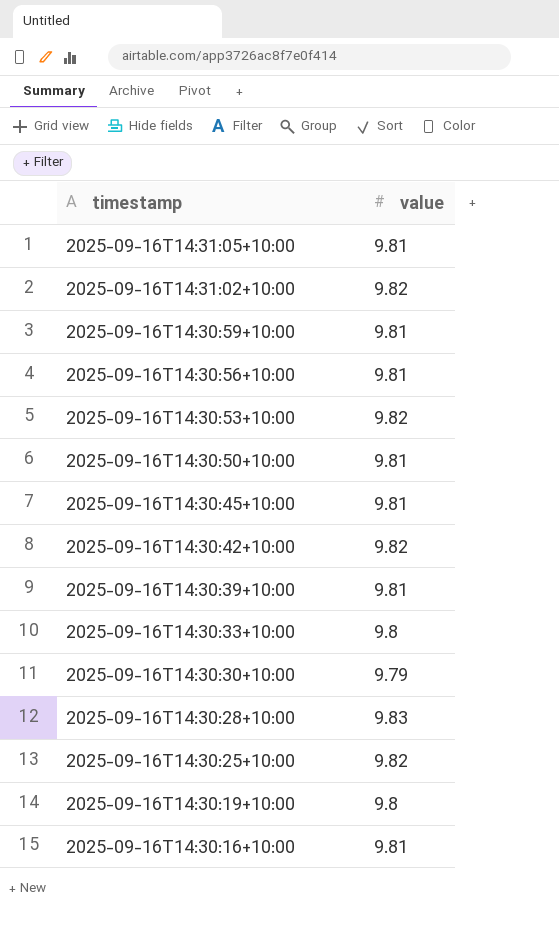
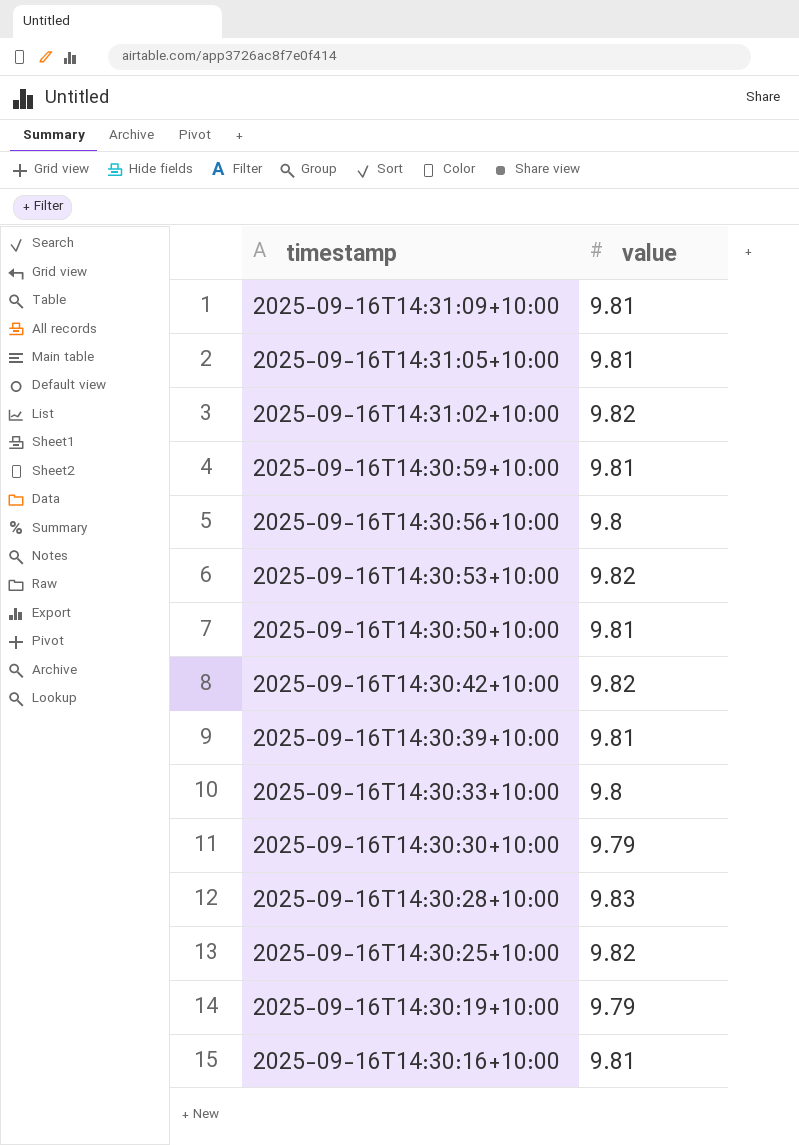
row 2025-09-16T14:30:45+10:00: 9.81 -> none
row 2025-09-16T14:31:09+10:00: none -> 9.81
2025-09-16T14:30:56+10:00 | value: 9.81 -> 9.8
2025-09-16T14:30:19+10:00 | value: 9.8 -> 9.79

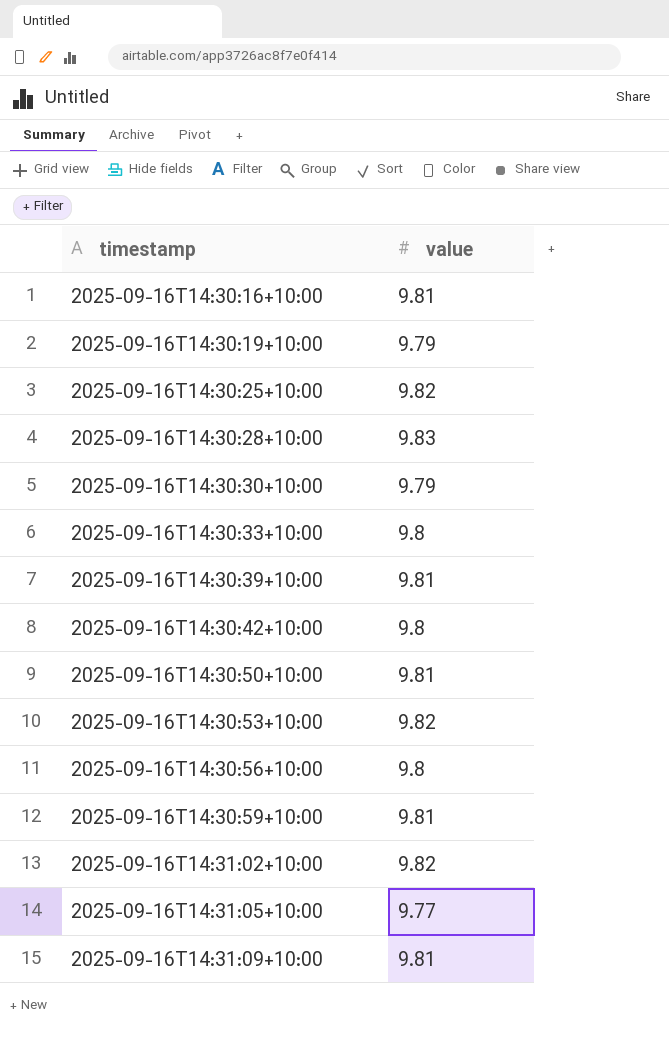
row order: timestamp descending -> timestamp ascending
2025-09-16T14:30:42+10:00 | value: 9.82 -> 9.8
2025-09-16T14:31:05+10:00 | value: 9.81 -> 9.77

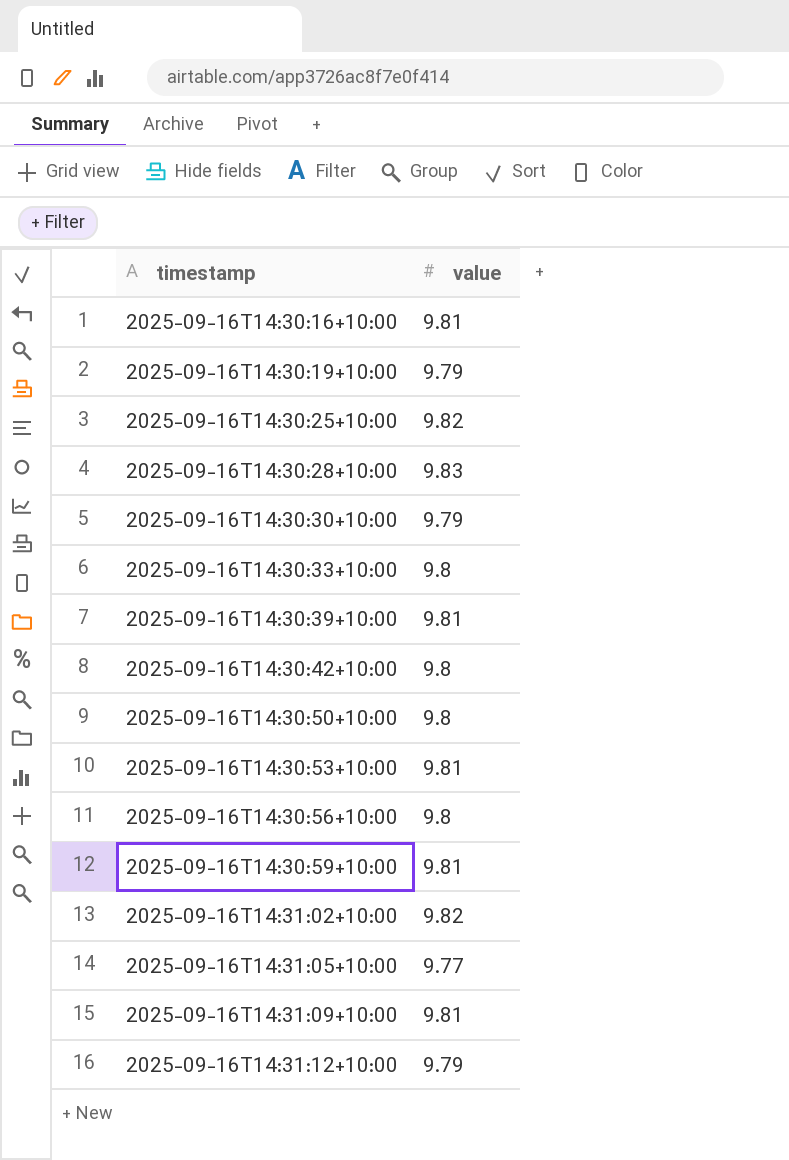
2025-09-16T14:30:50+10:00 | value: 9.81 -> 9.8
2025-09-16T14:30:53+10:00 | value: 9.82 -> 9.81
row 2025-09-16T14:31:12+10:00: none -> 9.79

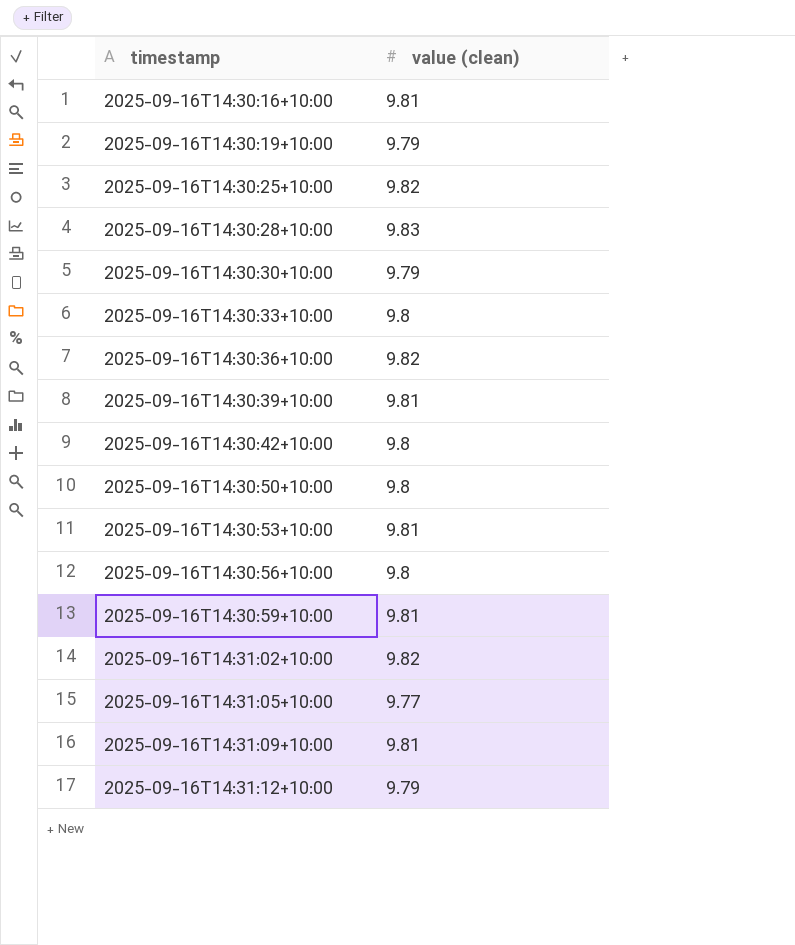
column name: value -> value (clean)
row 2025-09-16T14:30:36+10:00: none -> 9.82

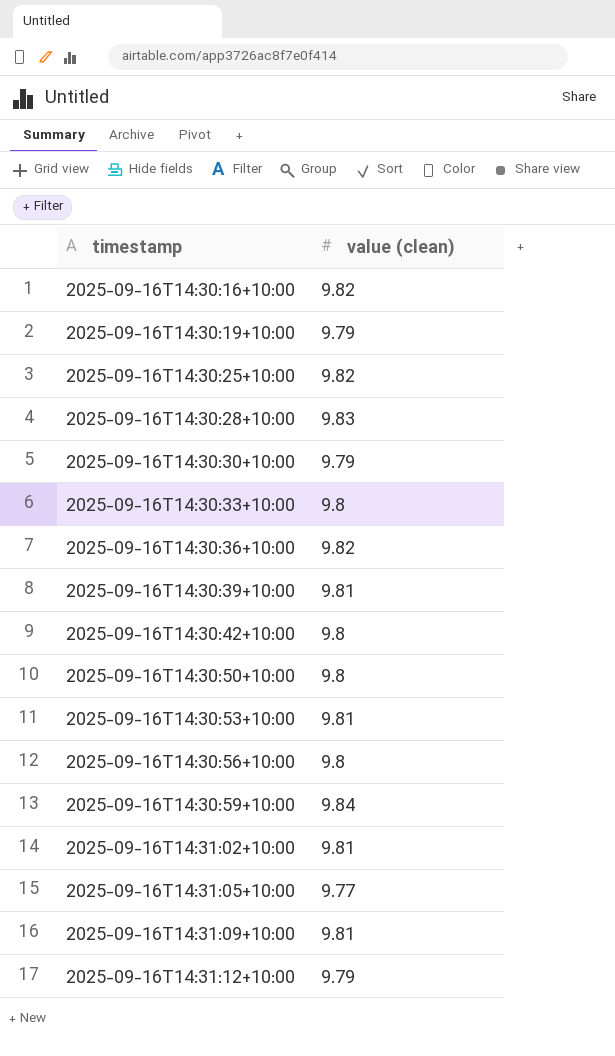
2025-09-16T14:30:16+10:00 | value (clean): 9.81 -> 9.82
2025-09-16T14:30:59+10:00 | value (clean): 9.81 -> 9.84
2025-09-16T14:31:02+10:00 | value (clean): 9.82 -> 9.81

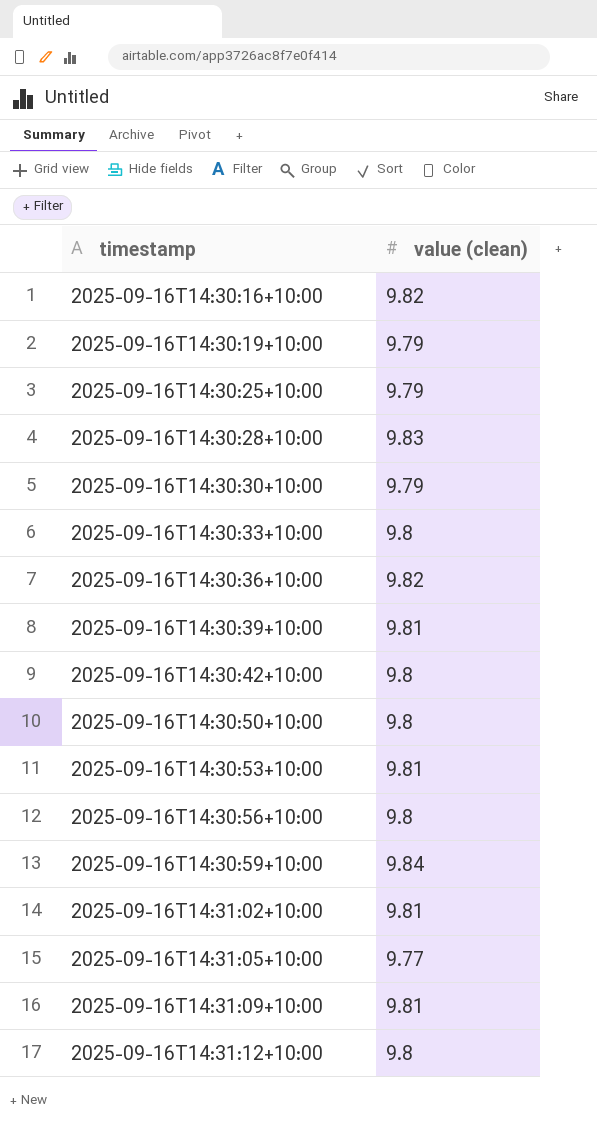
2025-09-16T14:30:25+10:00 | value (clean): 9.82 -> 9.79
2025-09-16T14:31:12+10:00 | value (clean): 9.79 -> 9.8

